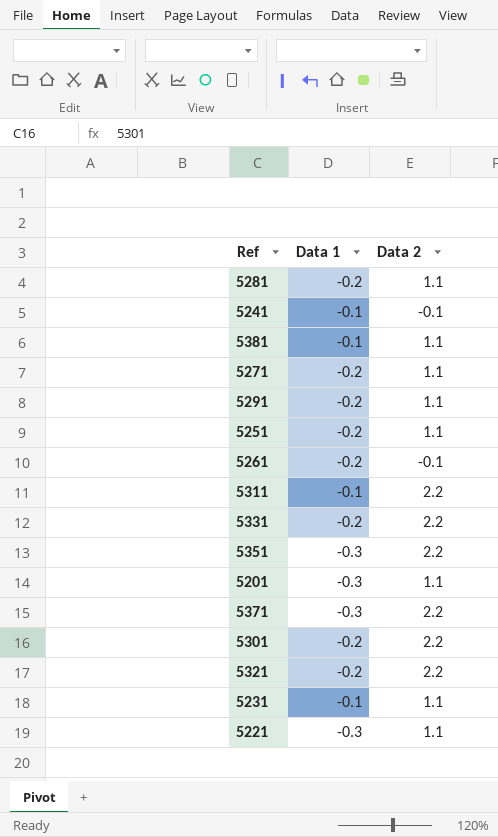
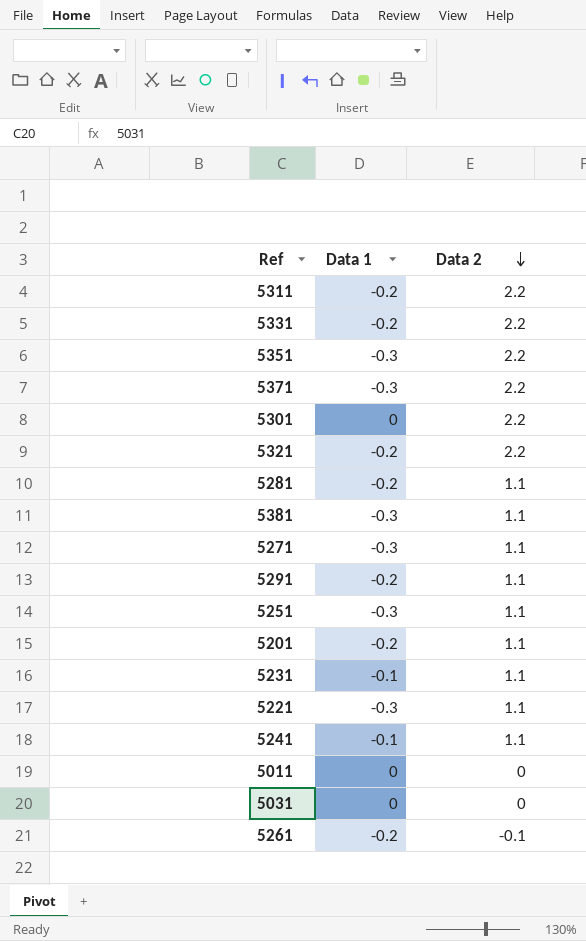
row order: none -> Data 2 descending
5311 | Data 1: -0.1 -> -0.2
5301 | Data 1: -0.2 -> 0
5381 | Data 1: -0.1 -> -0.3
5271 | Data 1: -0.2 -> -0.3
5251 | Data 1: -0.2 -> -0.3
5201 | Data 1: -0.3 -> -0.2
5241 | Data 2: -0.1 -> 1.1
row 5011: none -> 0 | 0
row 5031: none -> 0 | 0

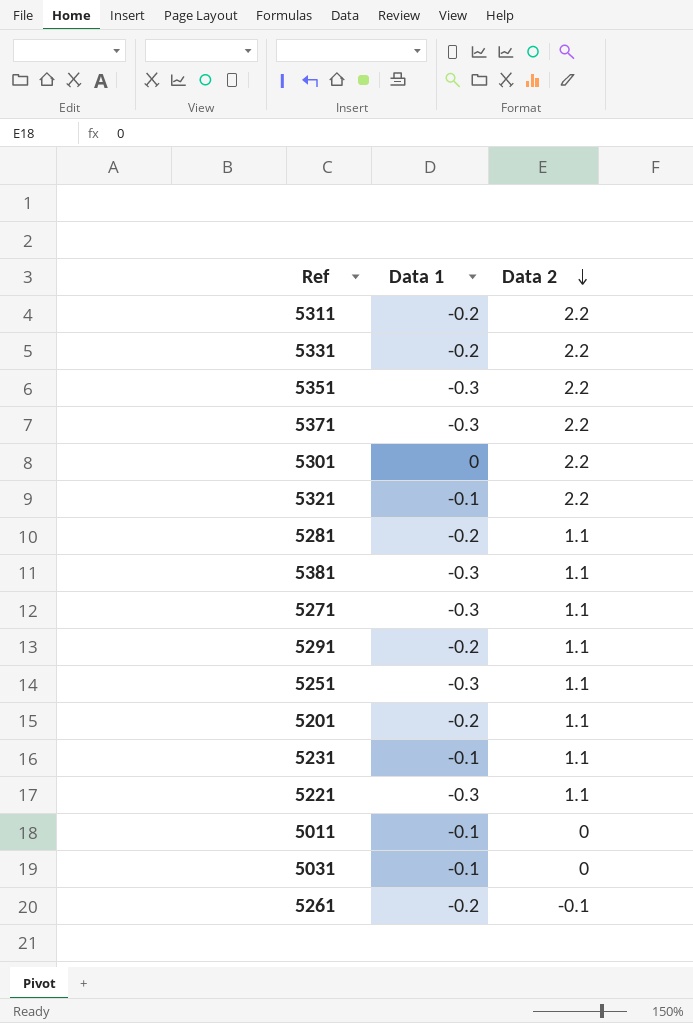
row 5241: -0.1 | 1.1 -> none
5321 | Data 1: -0.2 -> -0.1
5011 | Data 1: 0 -> -0.1
5031 | Data 1: 0 -> -0.1

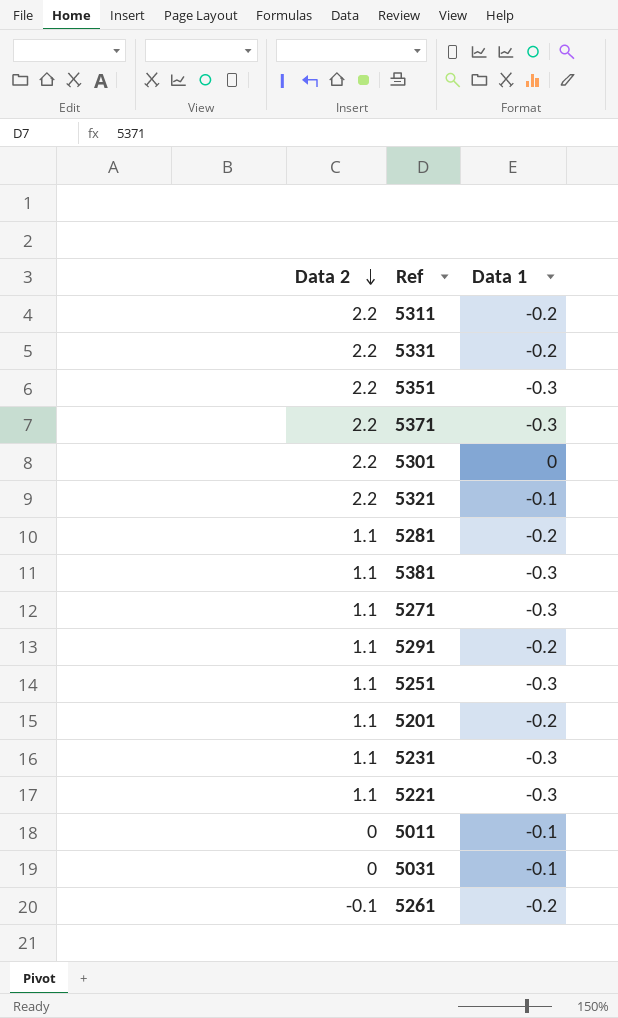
column Data 2 | position: 3 -> 1
5231 | Data 1: -0.1 -> -0.3

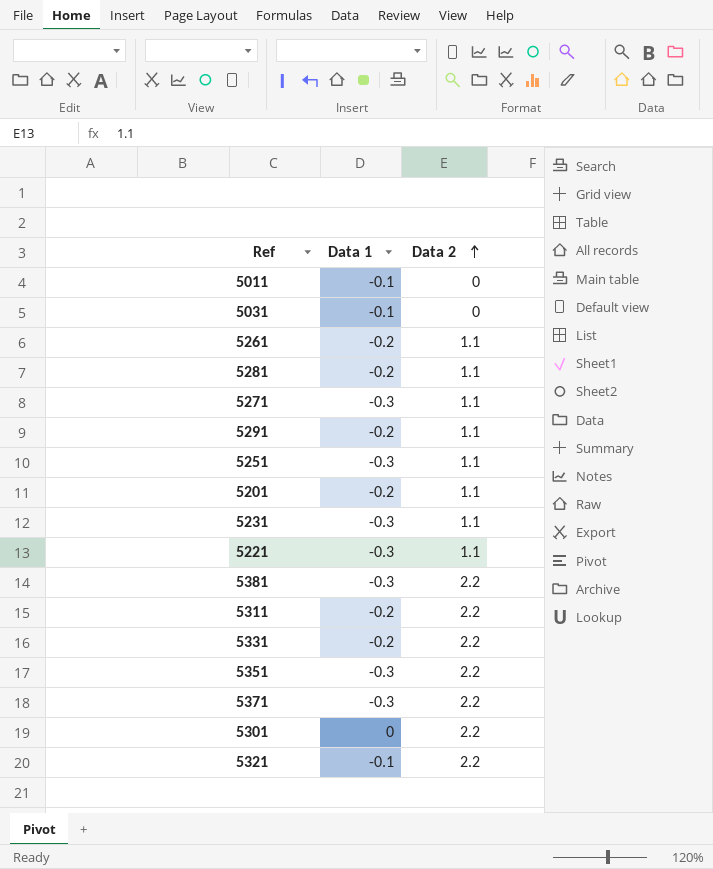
row order: Data 2 descending -> Data 2 ascending
column Data 2 | position: 1 -> 3
5261 | Data 2: -0.1 -> 1.1
5381 | Data 2: 1.1 -> 2.2

